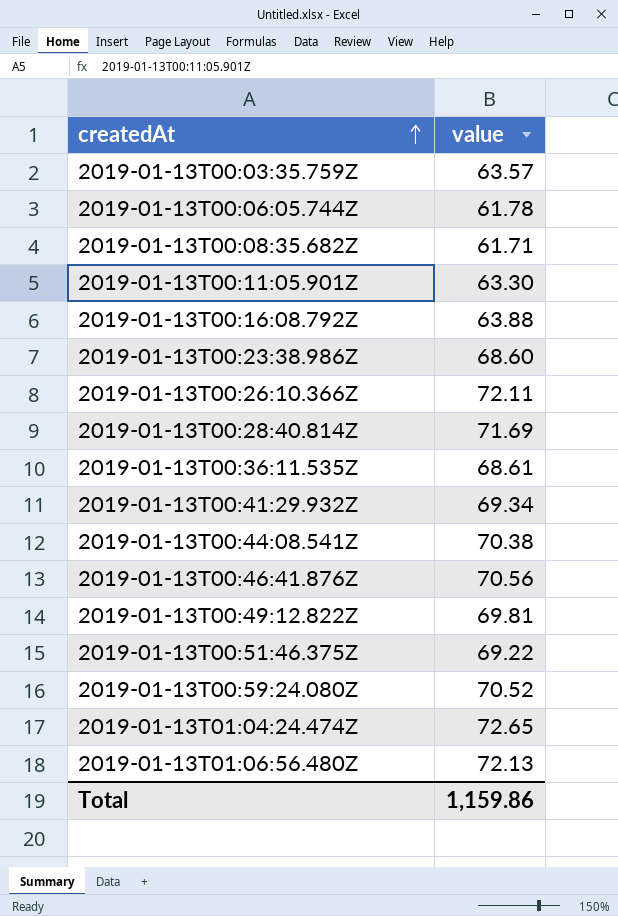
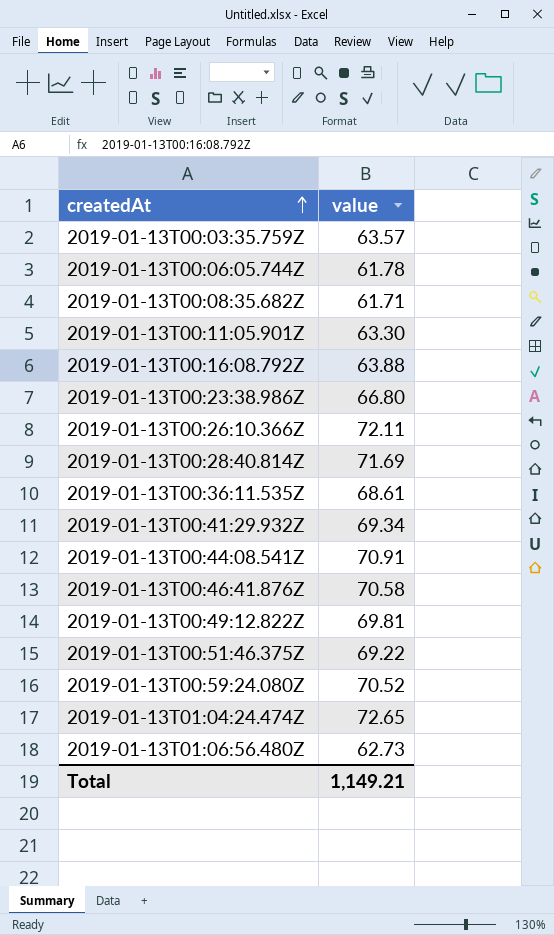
2019-01-13T00:23:38.986Z | value: 68.60 -> 66.80
2019-01-13T00:44:08.541Z | value: 70.38 -> 70.91
2019-01-13T00:46:41.876Z | value: 70.56 -> 70.58
2019-01-13T01:06:56.480Z | value: 72.13 -> 62.73
Total | value: 1,159.86 -> 1,149.21

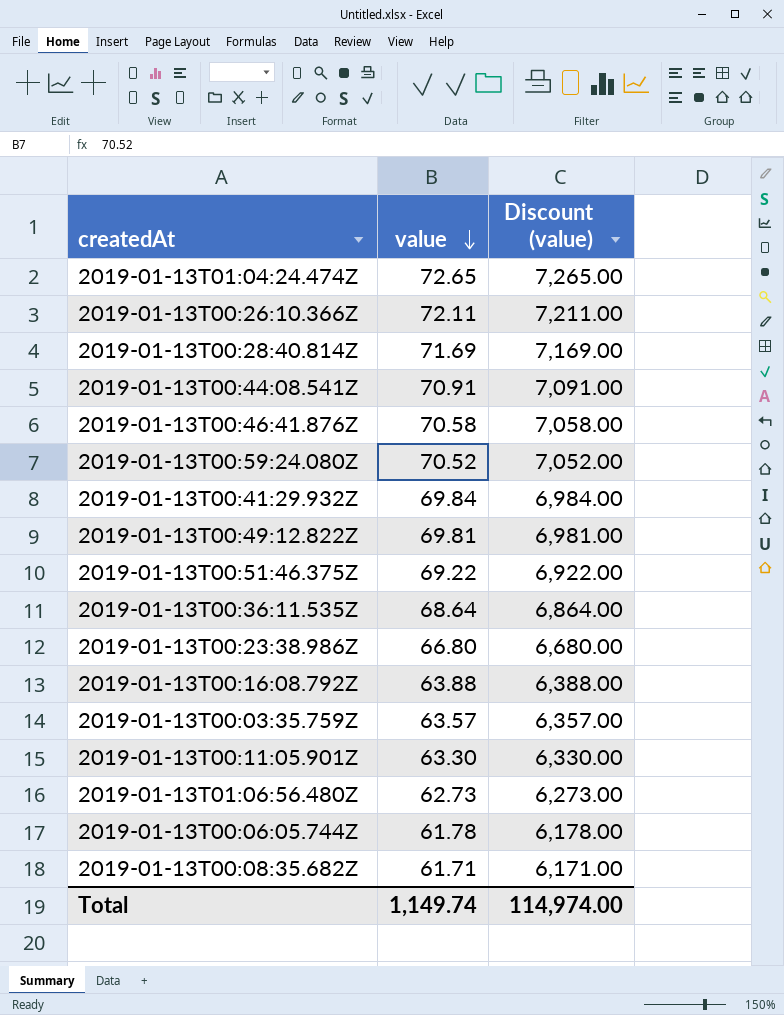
row order: createdAt ascending -> value descending
column Discount (value) | formula: none -> [value] * 100
2019-01-13T00:41:29.932Z | value: 69.34 -> 69.84
2019-01-13T00:36:11.535Z | value: 68.61 -> 68.64
Total | value: 1,149.21 -> 1,149.74

